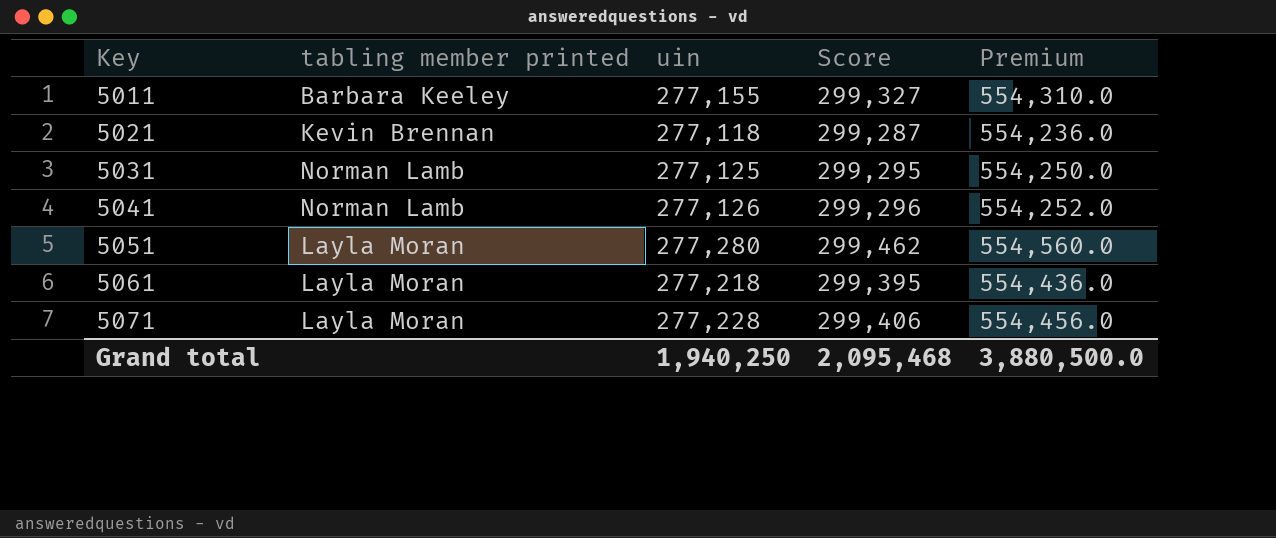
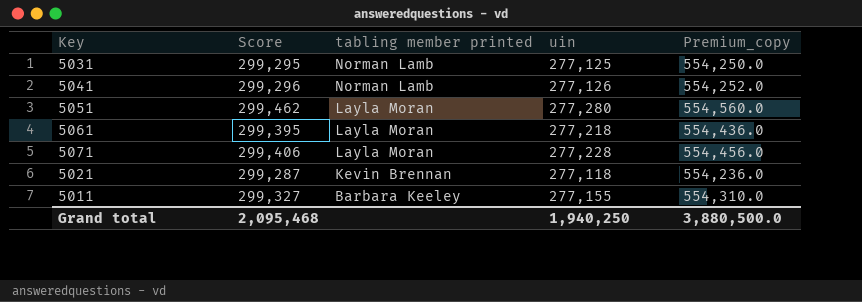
row order: Key ascending -> tabling member printed descending
column Score | position: 4 -> 2
column name: Premium -> Premium_copy

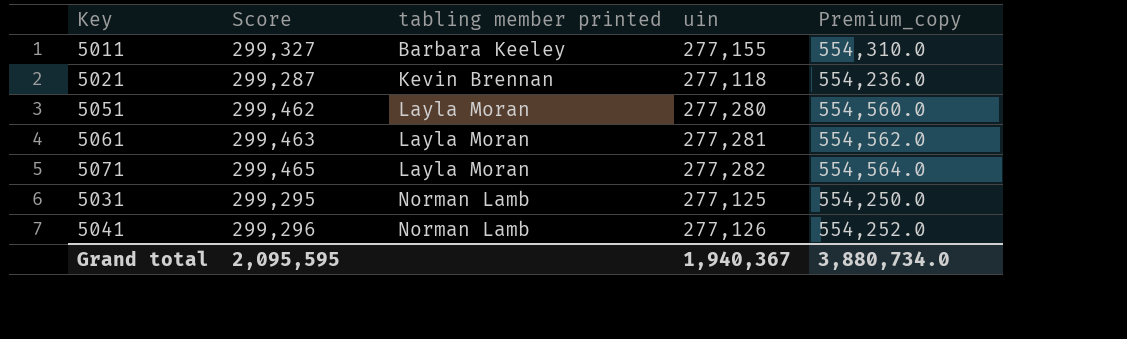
row order: tabling member printed descending -> tabling member printed ascending
5061 | Score: 299,395 -> 299,463
5061 | uin: 277,218 -> 277,281
5061 | Premium_copy: 554,436.0 -> 554,562.0
5071 | Score: 299,406 -> 299,465
5071 | uin: 277,228 -> 277,282
5071 | Premium_copy: 554,456.0 -> 554,564.0
Grand total | Score: 2,095,468 -> 2,095,595
Grand total | uin: 1,940,250 -> 1,940,367
Grand total | Premium_copy: 3,880,500.0 -> 3,880,734.0

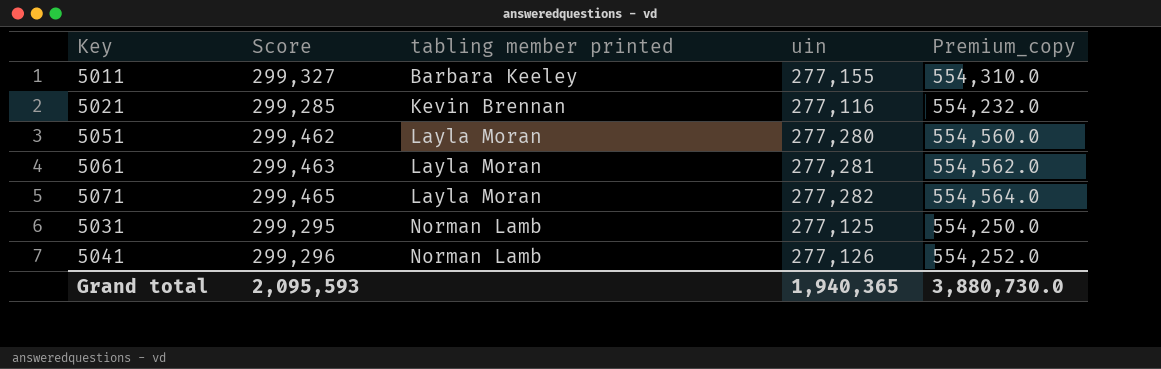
5021 | Score: 299,287 -> 299,285
5021 | uin: 277,118 -> 277,116
5021 | Premium_copy: 554,236.0 -> 554,232.0
Grand total | Score: 2,095,595 -> 2,095,593
Grand total | uin: 1,940,367 -> 1,940,365
Grand total | Premium_copy: 3,880,734.0 -> 3,880,730.0

